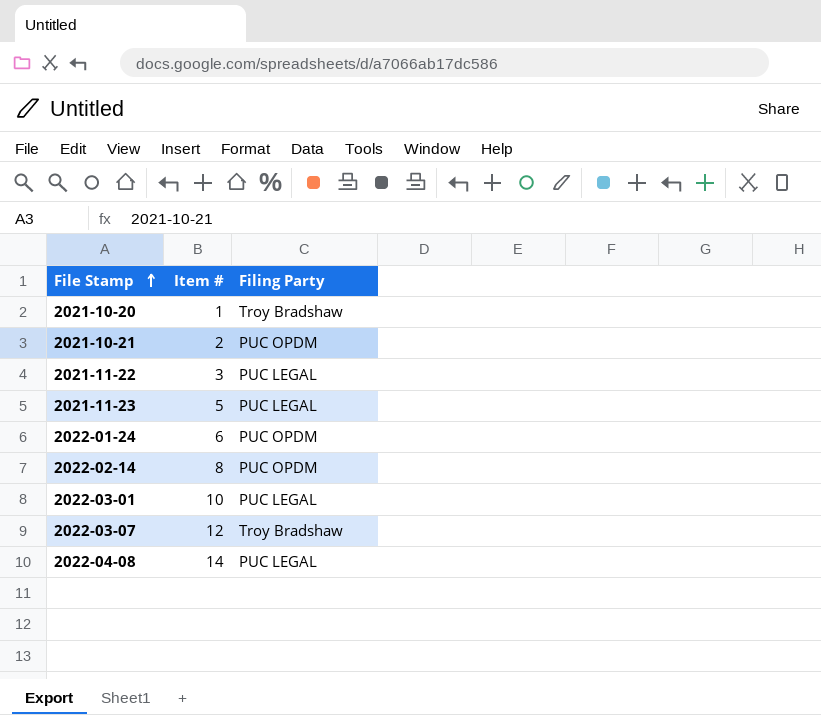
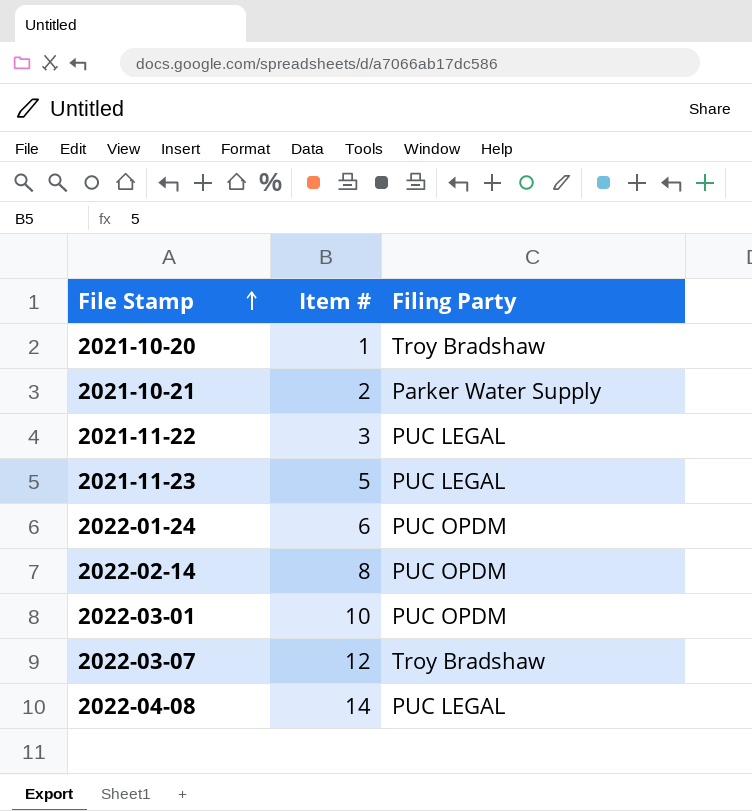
2021-10-21 | Filing Party: PUC OPDM -> Parker Water Supply
2022-03-01 | Filing Party: PUC LEGAL -> PUC OPDM

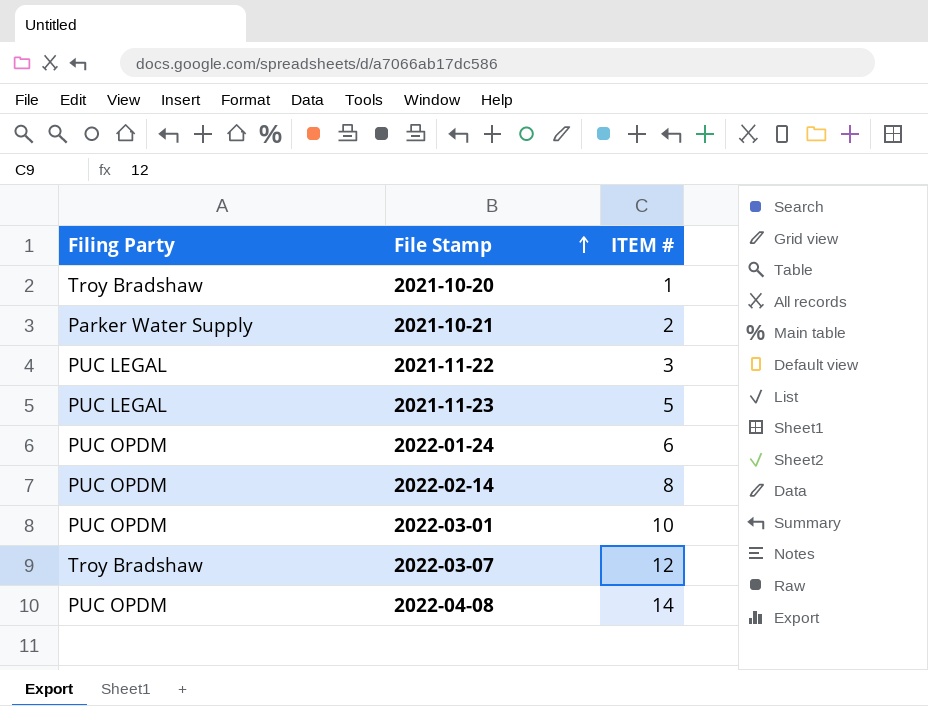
column Filing Party | position: 3 -> 1
column name: Item # -> ITEM #
2022-04-08 | Filing Party: PUC LEGAL -> PUC OPDM

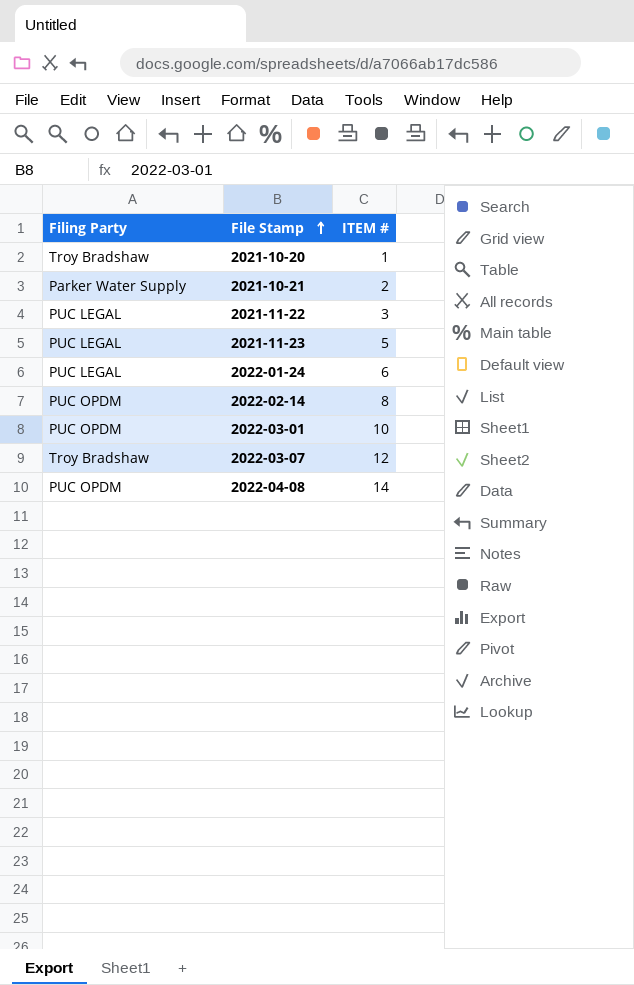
2022-01-24 | Filing Party: PUC OPDM -> PUC LEGAL

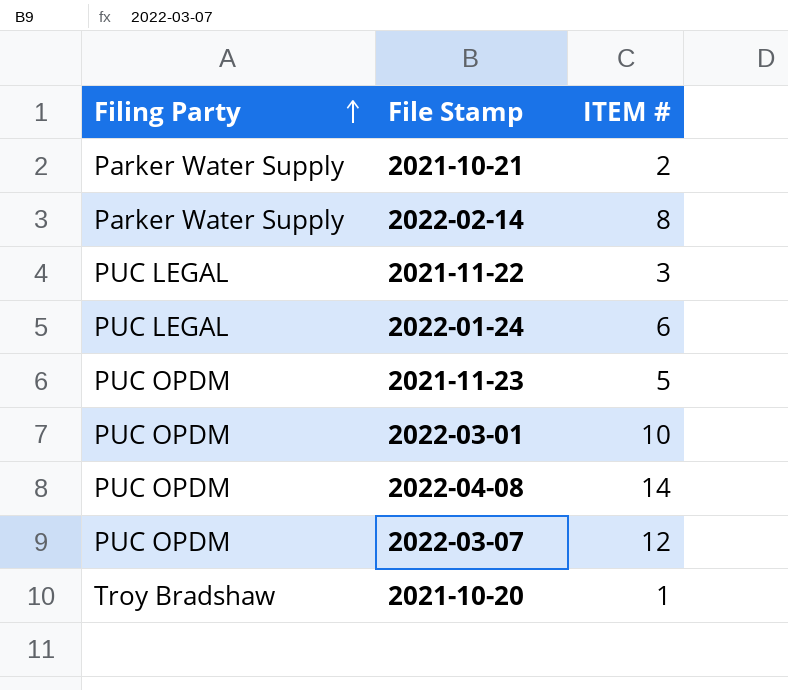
row order: File Stamp ascending -> Filing Party ascending
2022-02-14 | Filing Party: PUC OPDM -> Parker Water Supply
2021-11-23 | Filing Party: PUC LEGAL -> PUC OPDM
2022-03-07 | Filing Party: Troy Bradshaw -> PUC OPDM

